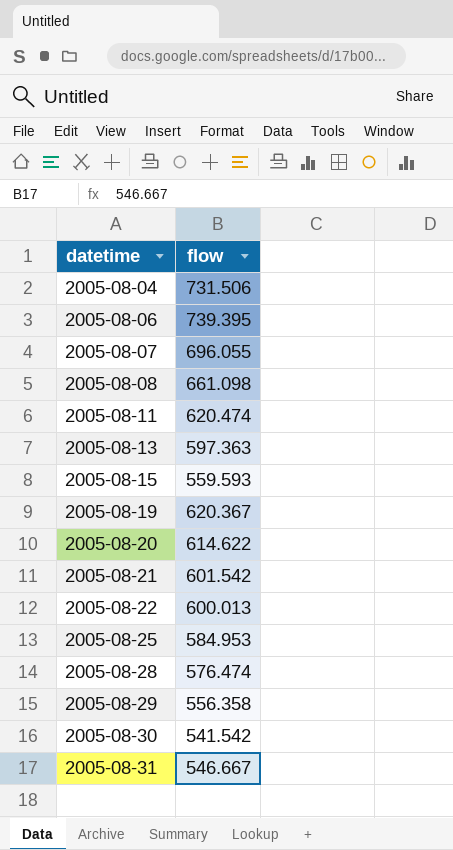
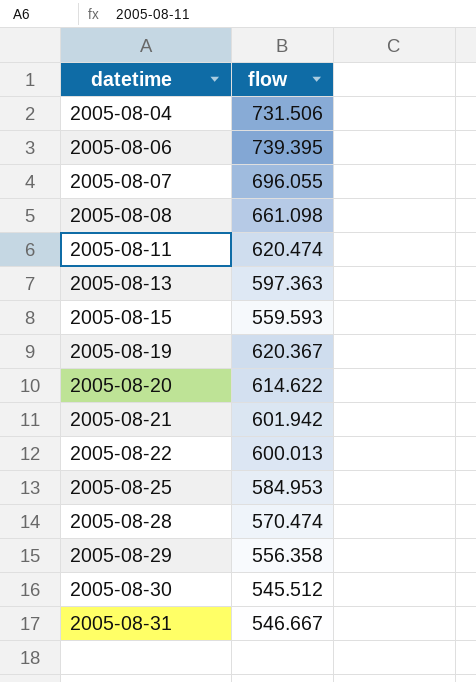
2005-08-21 | flow: 601.542 -> 601.942
2005-08-28 | flow: 576.474 -> 570.474
2005-08-30 | flow: 541.542 -> 545.512

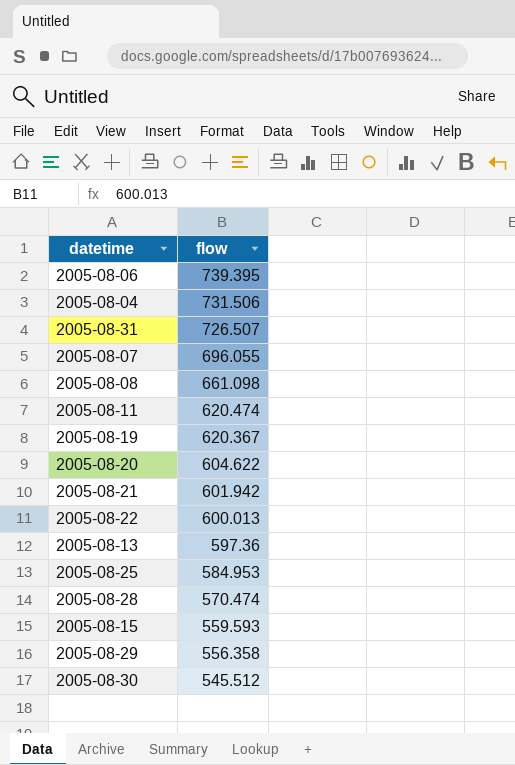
row order: datetime ascending -> flow descending
2005-08-31 | flow: 546.667 -> 726.507
2005-08-20 | flow: 614.622 -> 604.622
2005-08-13 | flow: 597.363 -> 597.36

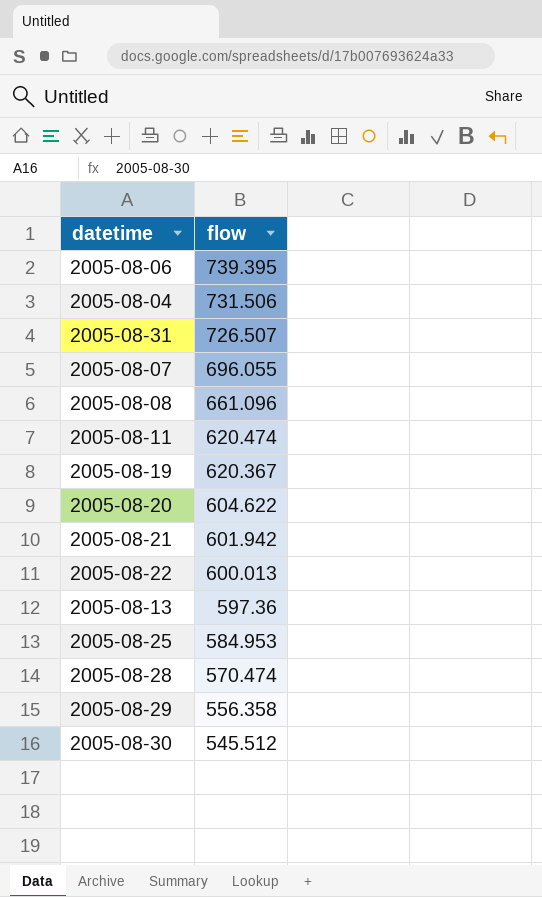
row 2005-08-15: 559.593 -> none
2005-08-08 | flow: 661.098 -> 661.096

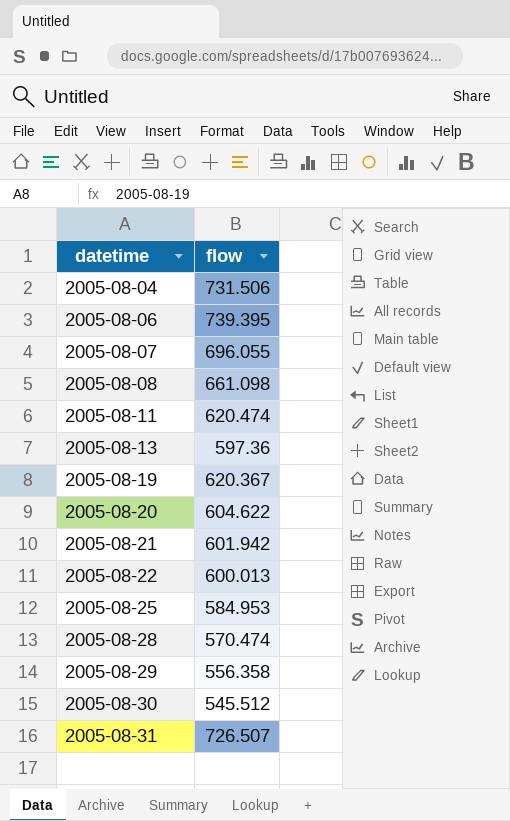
row order: flow descending -> datetime ascending
2005-08-08 | flow: 661.096 -> 661.098

